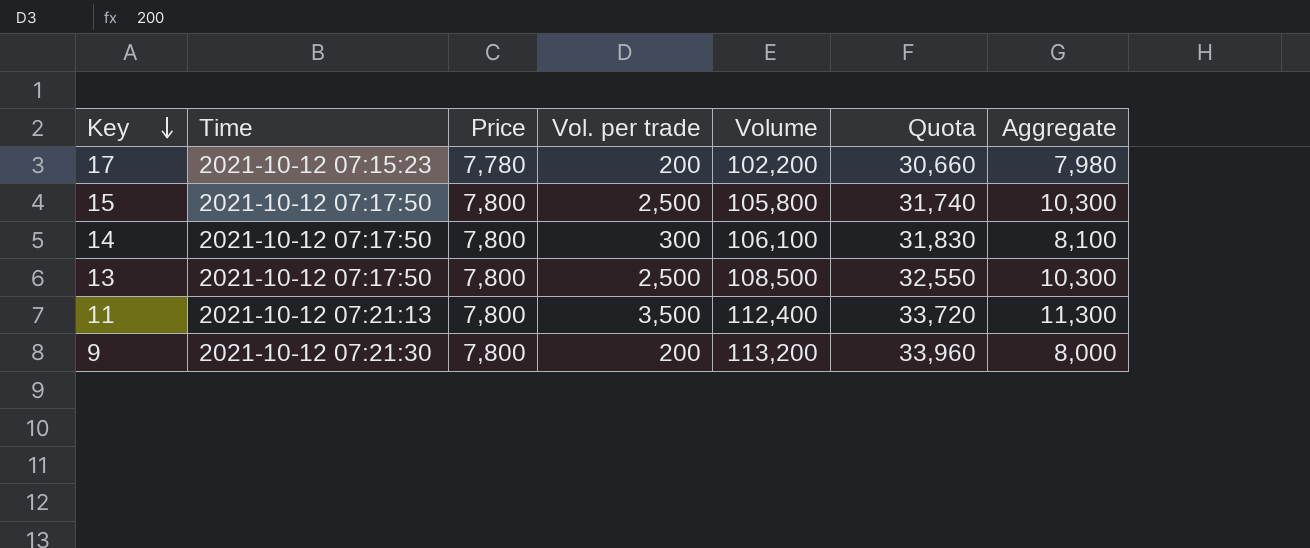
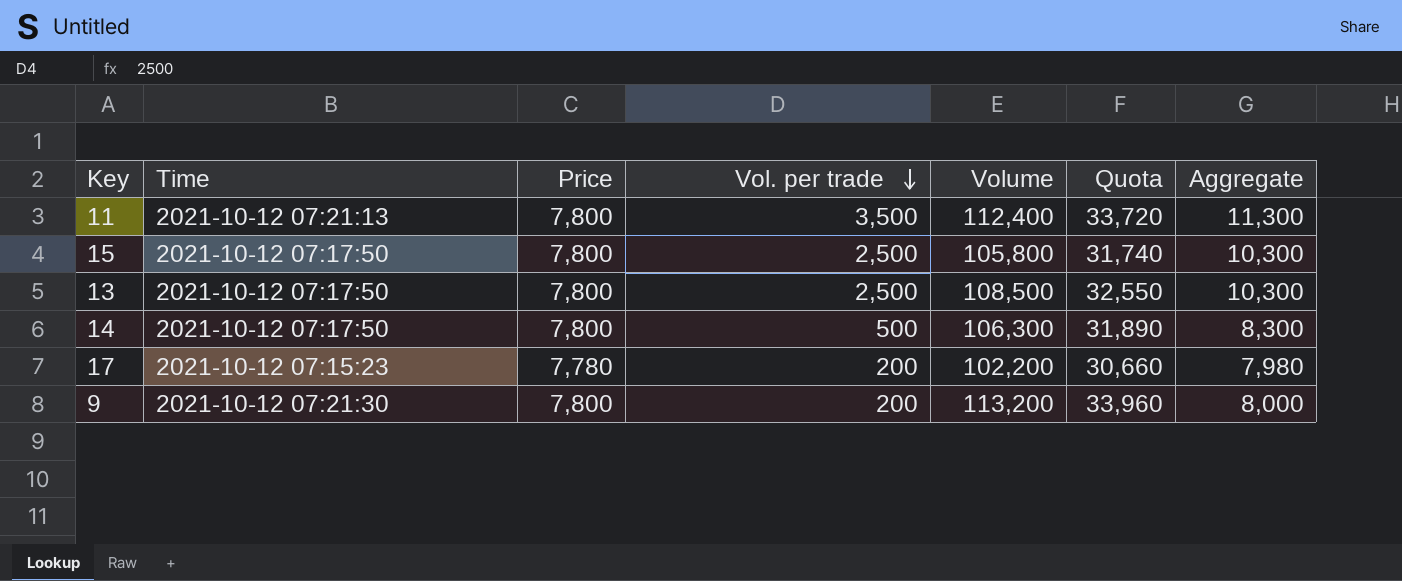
row order: Key descending -> Vol. per trade descending
14 | Vol. per trade: 300 -> 500
14 | Volume: 106,100 -> 106,300
14 | Quota: 31,830 -> 31,890
14 | Aggregate: 8,100 -> 8,300

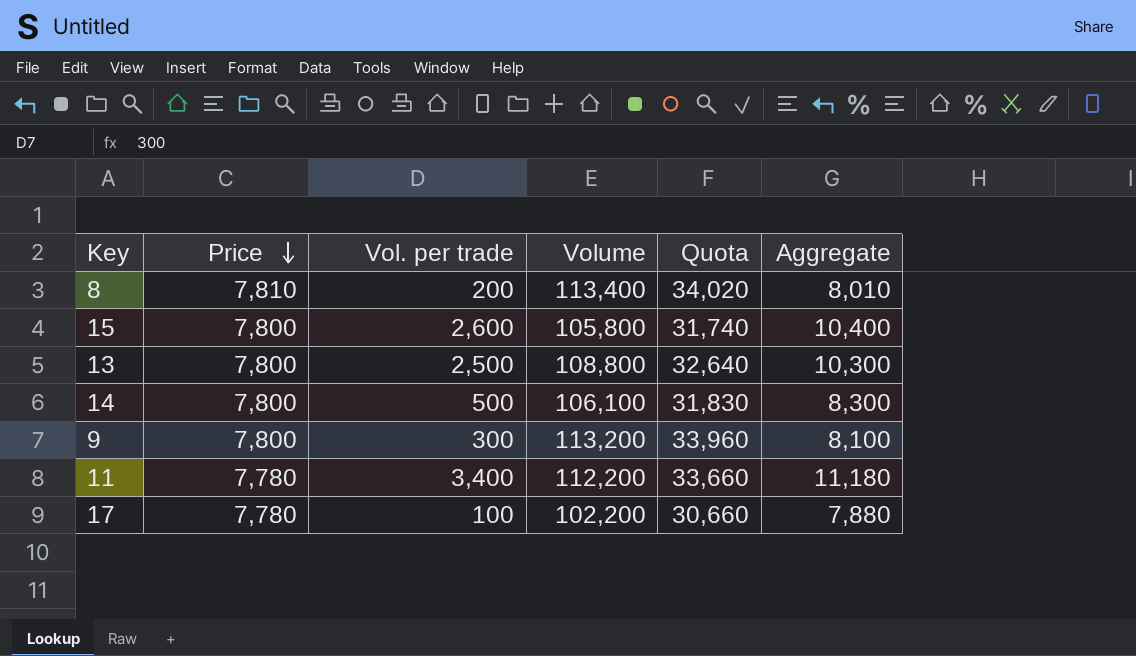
row order: Vol. per trade descending -> Price descending
column Time | position: 2 -> none
row 8: none -> 7,810 | 200 | 113,400 | 34,020 | 8,010
15 | Vol. per trade: 2,500 -> 2,600
15 | Aggregate: 10,300 -> 10,400
13 | Volume: 108,500 -> 108,800
13 | Quota: 32,550 -> 32,640
14 | Volume: 106,300 -> 106,100
14 | Quota: 31,890 -> 31,830
9 | Vol. per trade: 200 -> 300
9 | Aggregate: 8,000 -> 8,100
11 | Price: 7,800 -> 7,780
11 | Vol. per trade: 3,500 -> 3,400
11 | Volume: 112,400 -> 112,200
11 | Quota: 33,720 -> 33,660
11 | Aggregate: 11,300 -> 11,180
17 | Vol. per trade: 200 -> 100
17 | Aggregate: 7,980 -> 7,880

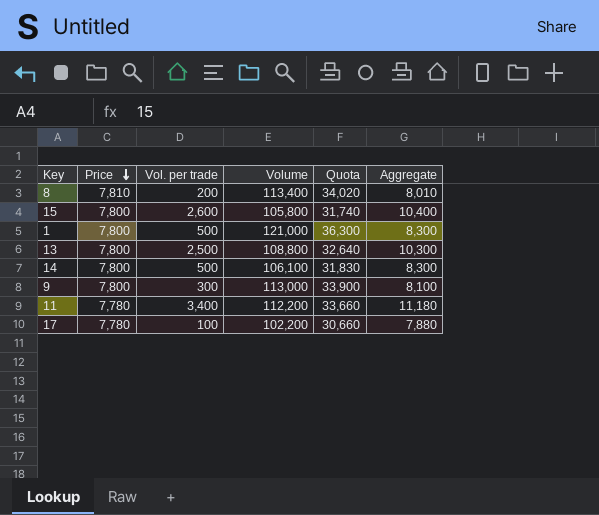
row 1: none -> 7,800 | 500 | 121,000 | 36,300 | 8,300
9 | Volume: 113,200 -> 113,000
9 | Quota: 33,960 -> 33,900

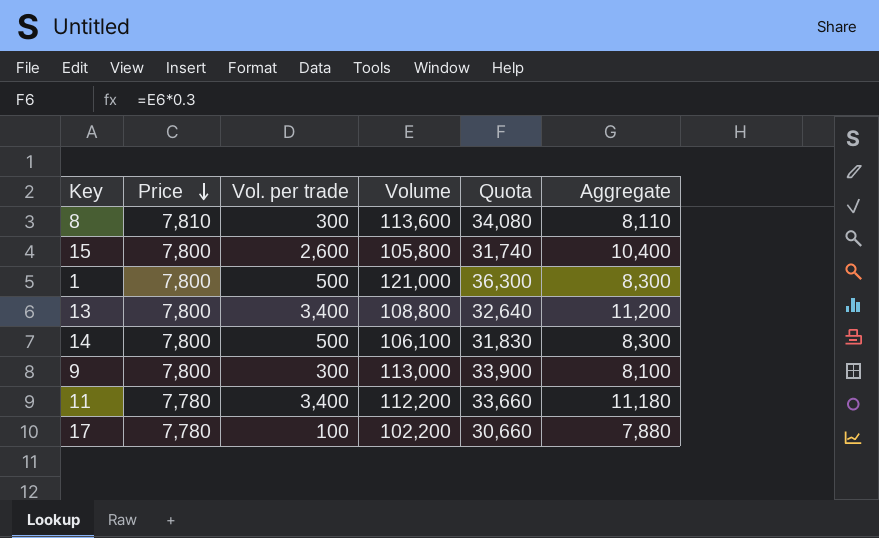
8 | Vol. per trade: 200 -> 300
8 | Volume: 113,400 -> 113,600
8 | Quota: 34,020 -> 34,080
8 | Aggregate: 8,010 -> 8,110
13 | Vol. per trade: 2,500 -> 3,400
13 | Aggregate: 10,300 -> 11,200

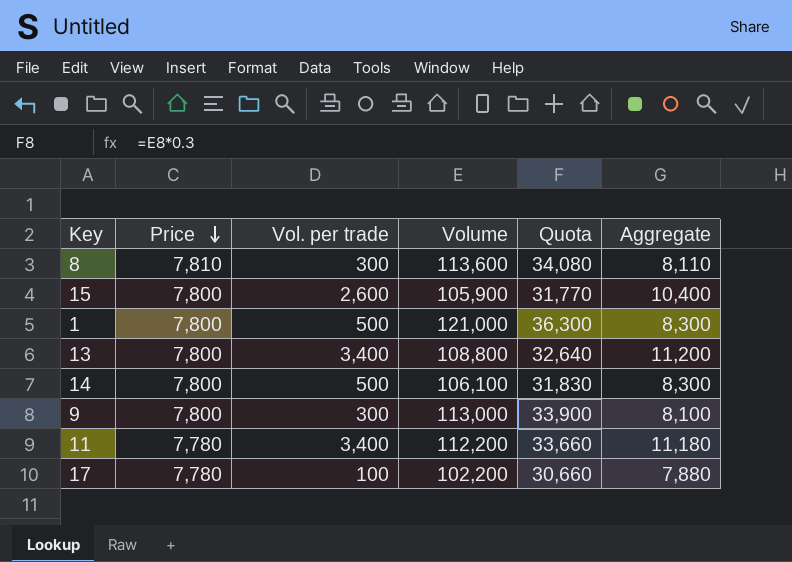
15 | Volume: 105,800 -> 105,900
15 | Quota: 31,740 -> 31,770

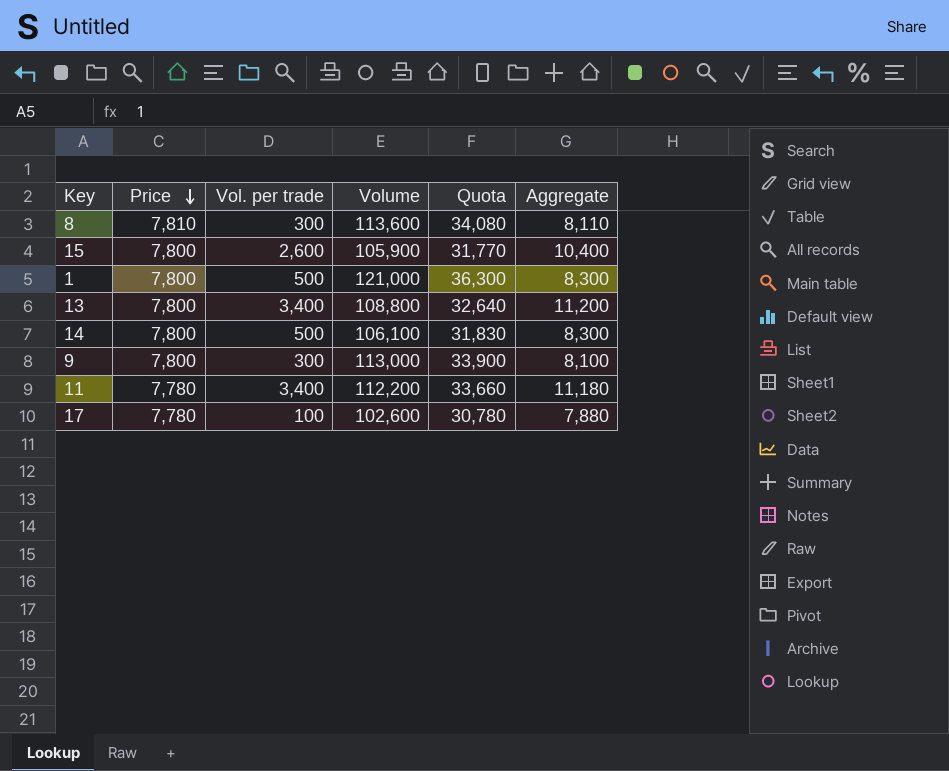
17 | Volume: 102,200 -> 102,600
17 | Quota: 30,660 -> 30,780

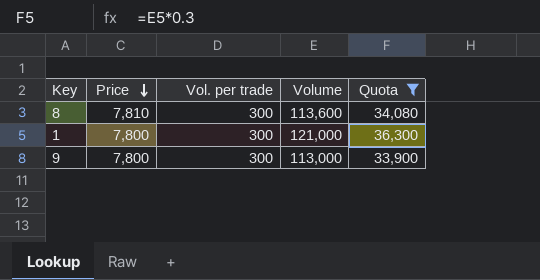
filter: none -> Quota >= 33,900
column Aggregate | formula: [Price] + [Vol. per trade] -> none
1 | Vol. per trade: 500 -> 300

